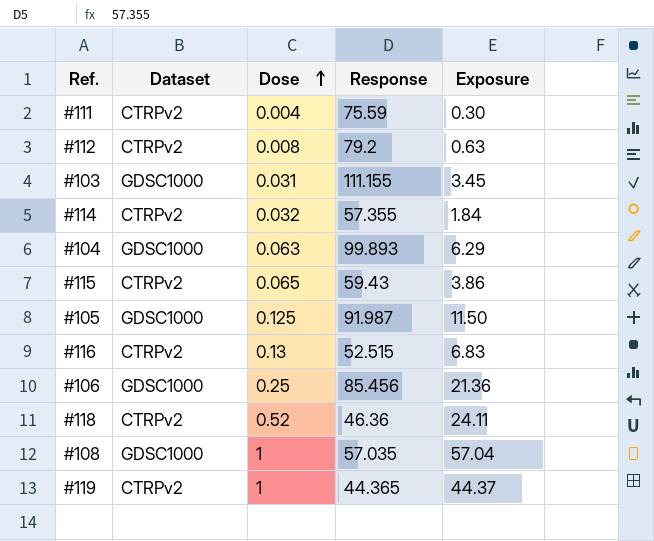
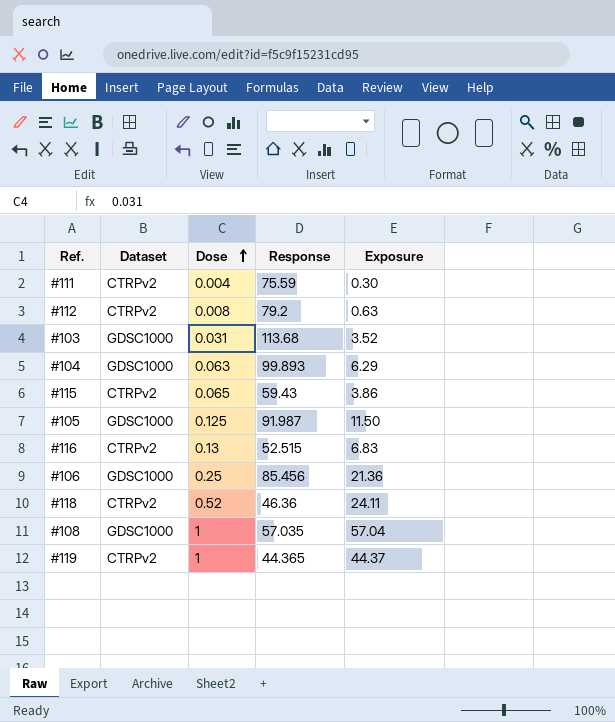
row #114: CTRPv2 | 0.032 | 57.355 | 1.84 -> none
#103 | Response: 111.155 -> 113.68
#103 | Exposure: 3.45 -> 3.52

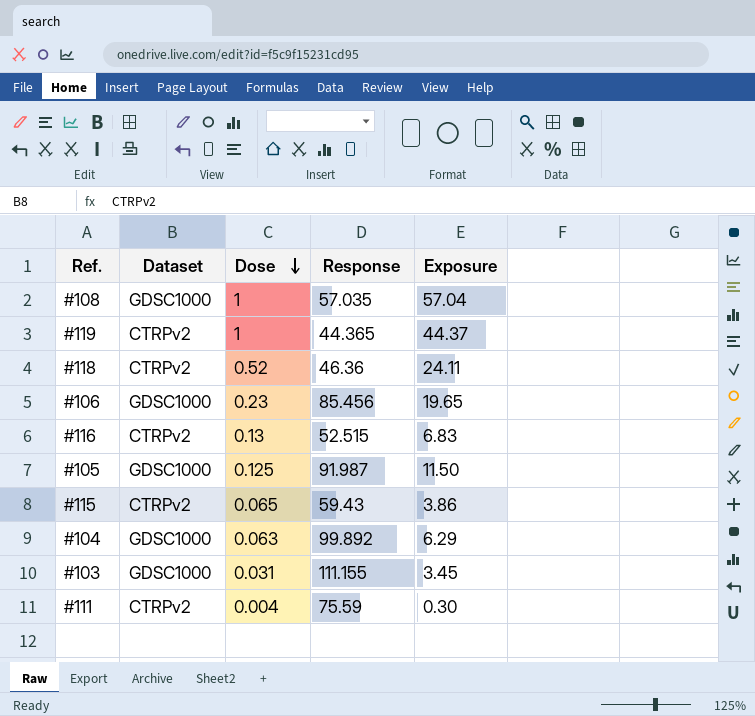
row order: Dose ascending -> Dose descending
row #112: CTRPv2 | 0.008 | 79.2 | 0.63 -> none
#106 | Dose: 0.25 -> 0.23
#106 | Exposure: 21.36 -> 19.65
#104 | Response: 99.893 -> 99.892
#103 | Response: 113.68 -> 111.155
#103 | Exposure: 3.52 -> 3.45

